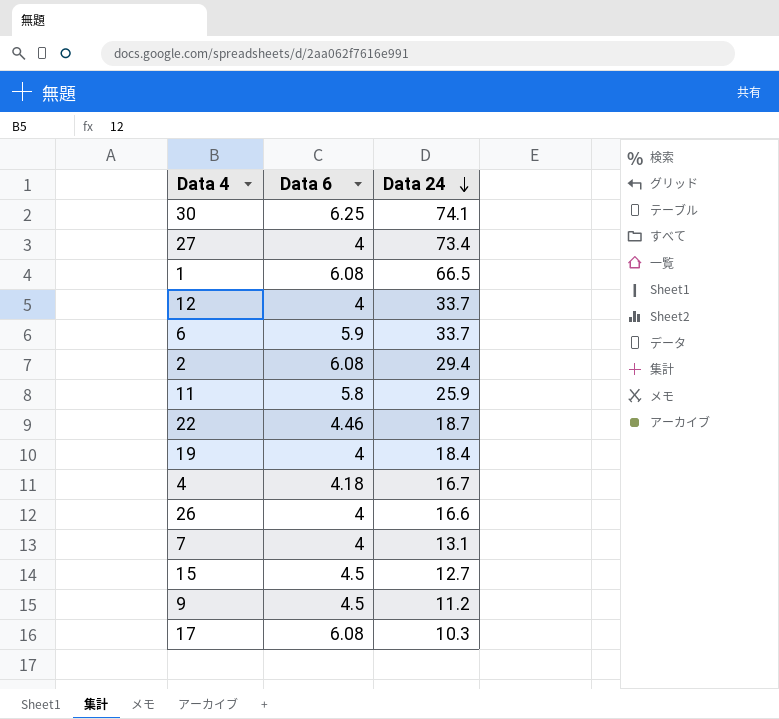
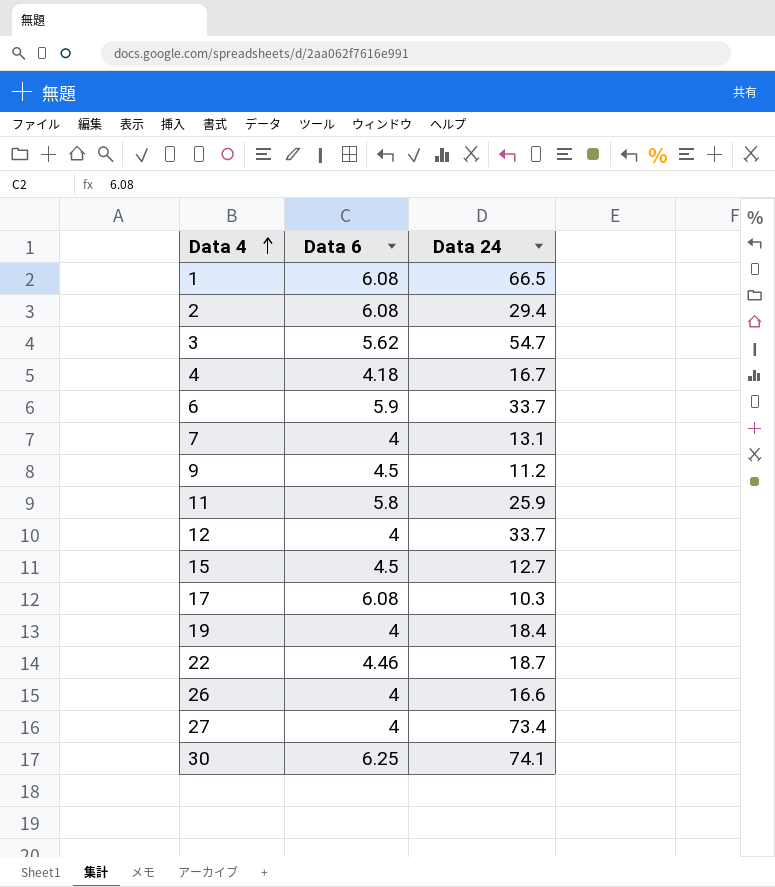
row order: Data 24 descending -> Data 4 ascending
row 3: none -> 5.62 | 54.7

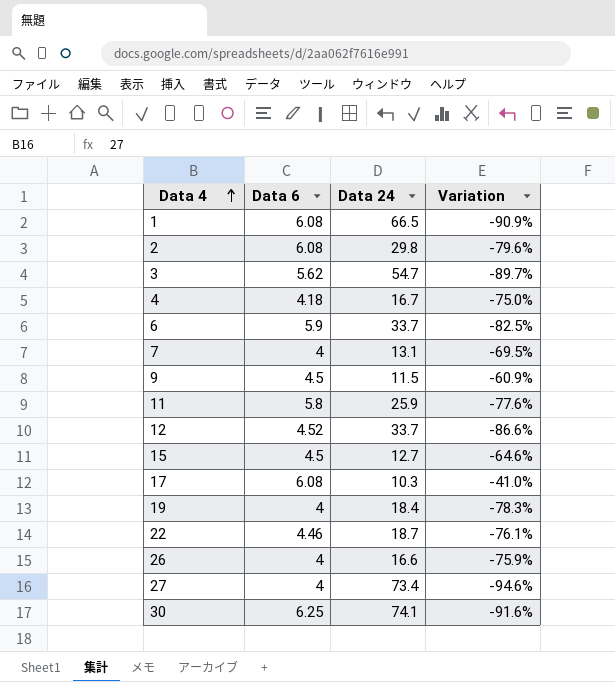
column Variation | formula: none -> ([Data 6] - [Data 24]) / [Data 24]
2 | Data 24: 29.4 -> 29.8
9 | Data 24: 11.2 -> 11.5
12 | Data 6: 4 -> 4.52

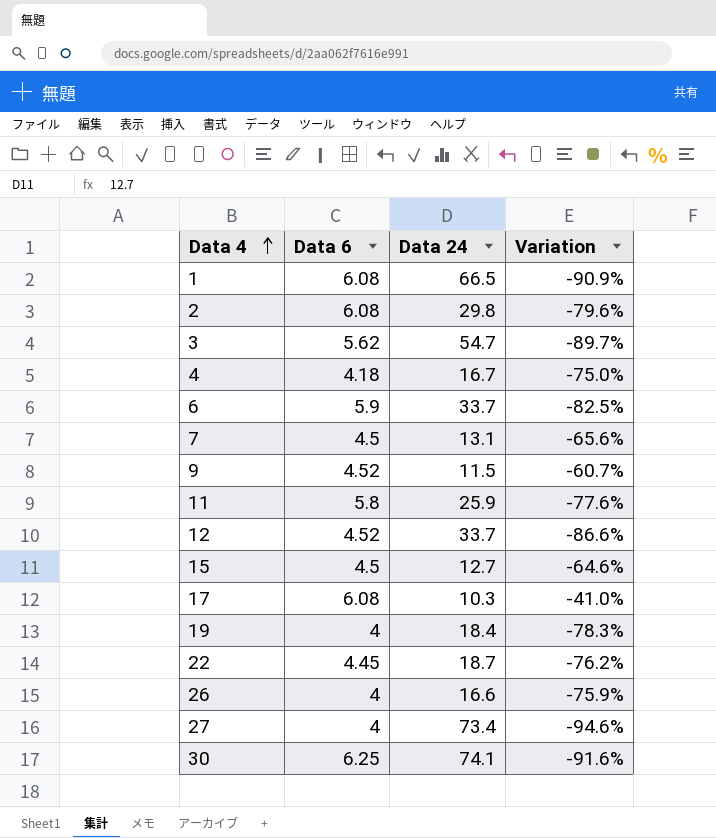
7 | Data 6: 4 -> 4.5
7 | Variation: -69.5% -> -65.6%
9 | Data 6: 4.5 -> 4.52
9 | Variation: -60.9% -> -60.7%
22 | Data 6: 4.46 -> 4.45
22 | Variation: -76.1% -> -76.2%

